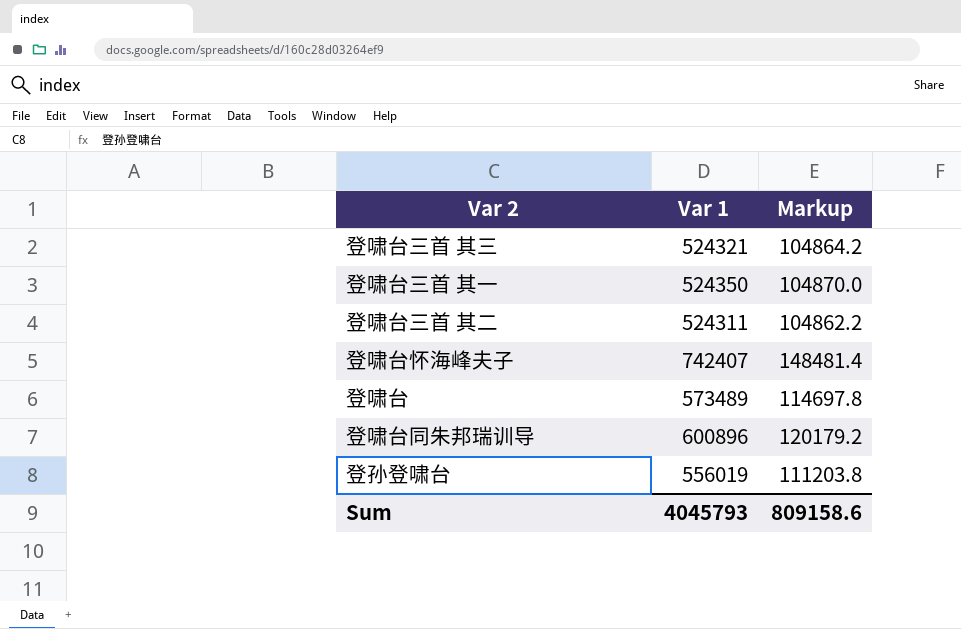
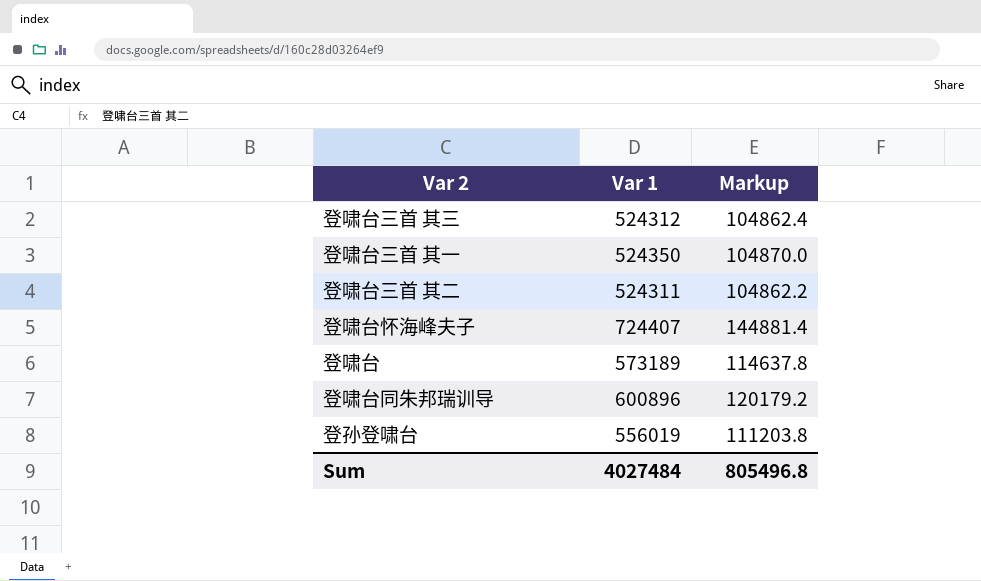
登啸台三首 其三 | Var 1: 524321 -> 524312
登啸台三首 其三 | Markup: 104864.2 -> 104862.4
登啸台怀海峰夫子 | Var 1: 742407 -> 724407
登啸台怀海峰夫子 | Markup: 148481.4 -> 144881.4
登啸台 | Var 1: 573489 -> 573189
登啸台 | Markup: 114697.8 -> 114637.8
Sum | Var 1: 4045793 -> 4027484
Sum | Markup: 809158.6 -> 805496.8

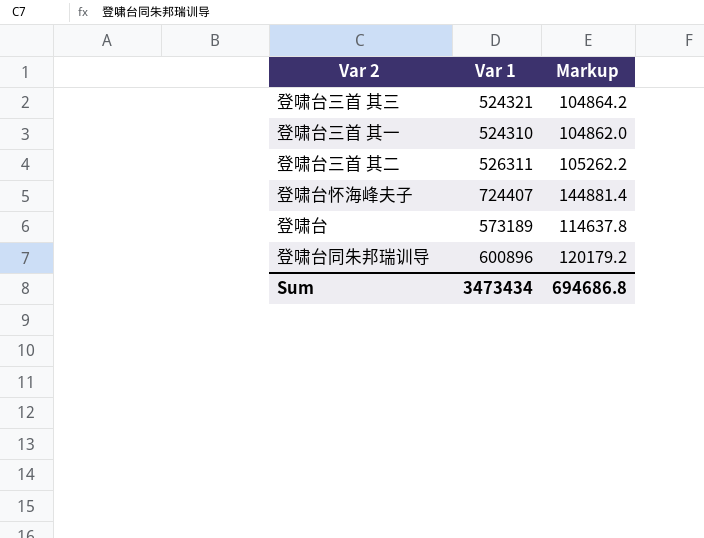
row 登孙登啸台: 556019 | 111203.8 -> none
登啸台三首 其三 | Var 1: 524312 -> 524321
登啸台三首 其三 | Markup: 104862.4 -> 104864.2
登啸台三首 其一 | Var 1: 524350 -> 524310
登啸台三首 其一 | Markup: 104870.0 -> 104862.0
登啸台三首 其二 | Var 1: 524311 -> 526311
登啸台三首 其二 | Markup: 104862.2 -> 105262.2
Sum | Var 1: 4027484 -> 3473434
Sum | Markup: 805496.8 -> 694686.8

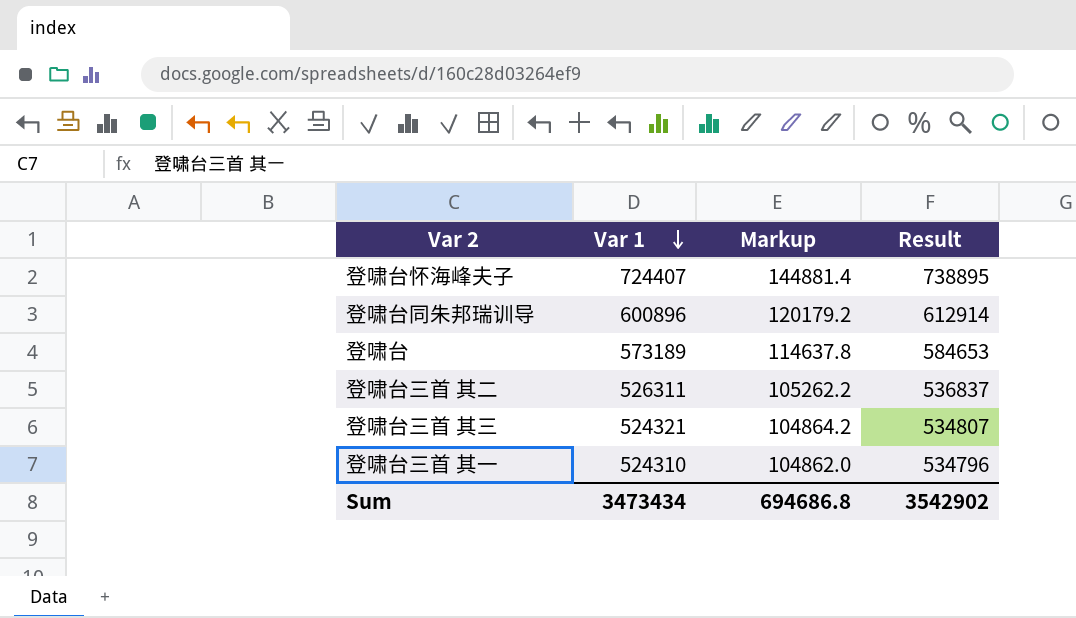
row order: none -> Var 1 descending
column Result | formula: none -> [Var 1] * 1.02

